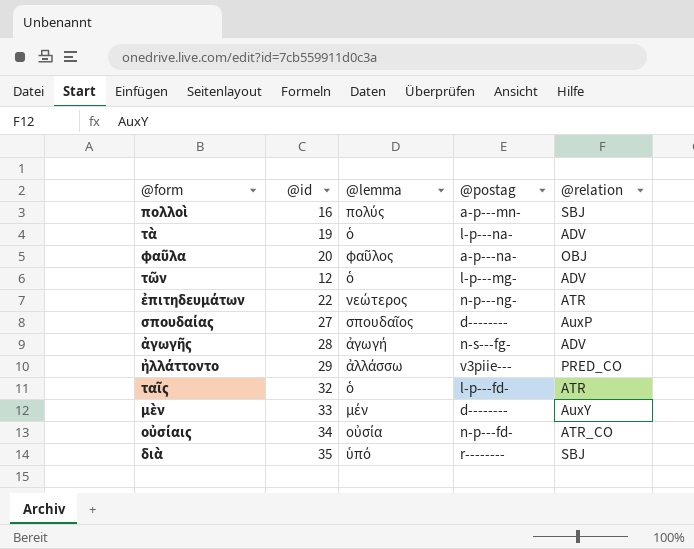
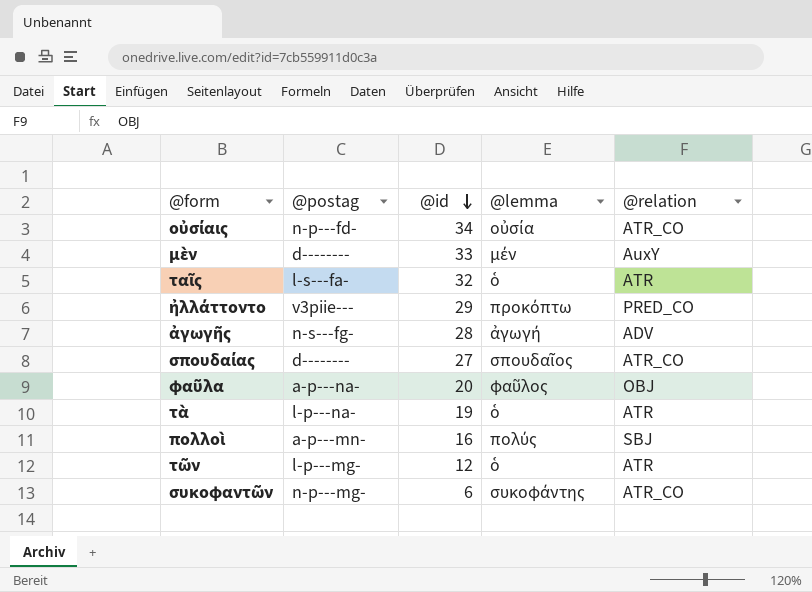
row order: none -> @id descending
column @postag | position: 4 -> 2
row ἐπιτηδευμάτων: 22 | νεώτερος | n-p---ng- | ATR -> none
row διὰ: 35 | ὑπό | r-------- | SBJ -> none
ταῖς | @postag: l-p---fd- -> l-s---fa-
ἠλλάττοντο | @lemma: ἀλλάσσω -> προκόπτω
σπουδαίας | @relation: AuxP -> ATR_CO
τὰ | @relation: ADV -> ATR
τῶν | @relation: ADV -> ATR
row συκοφαντῶν: none -> n-p---mg- | 6 | συκοφάντης | ATR_CO

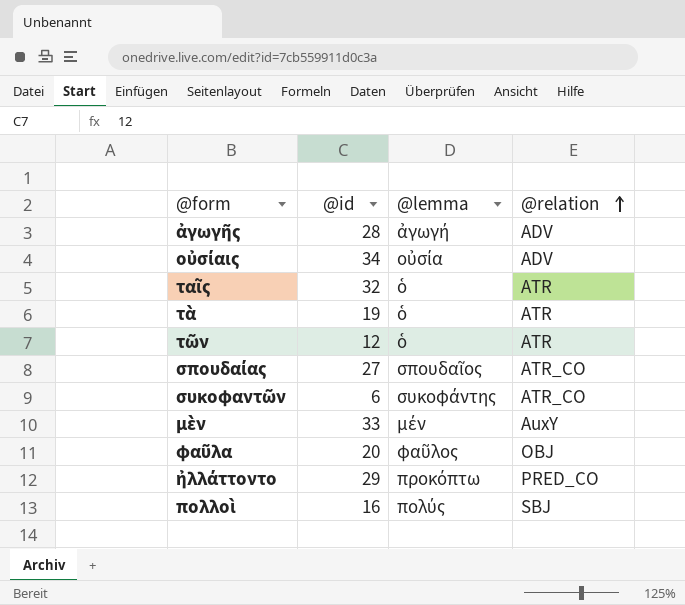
row order: @id descending -> @relation ascending
column @postag | position: 2 -> none
οὐσίαις | @relation: ATR_CO -> ADV

